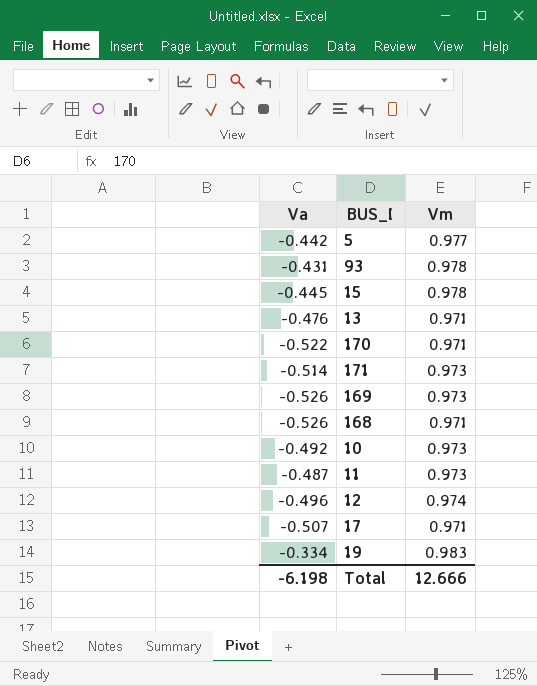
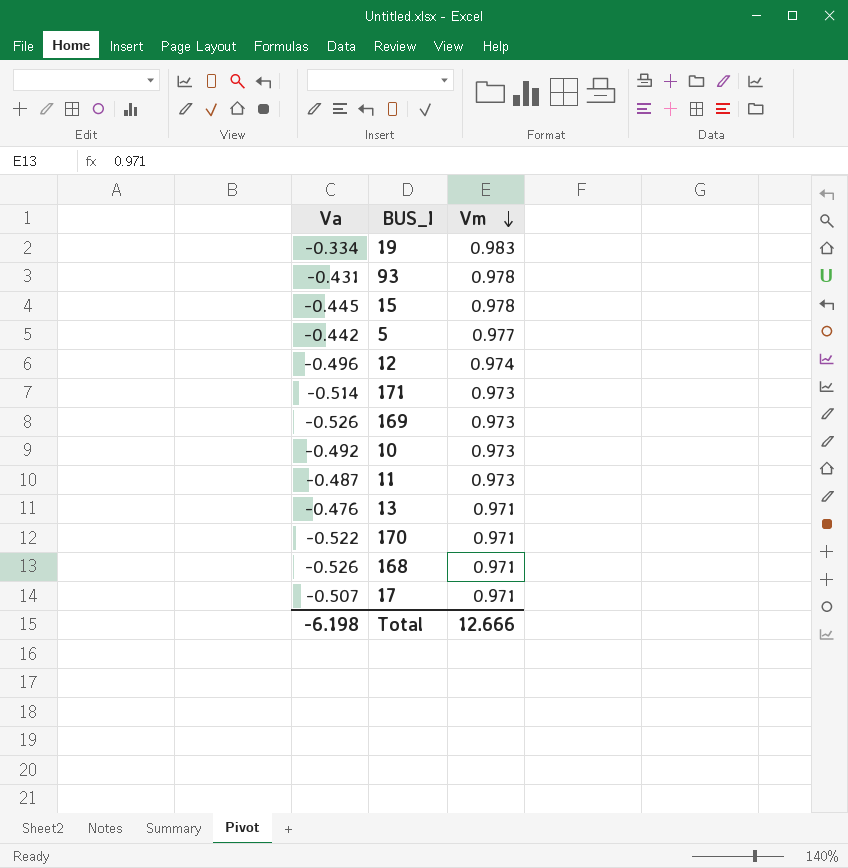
row order: none -> Vm descending

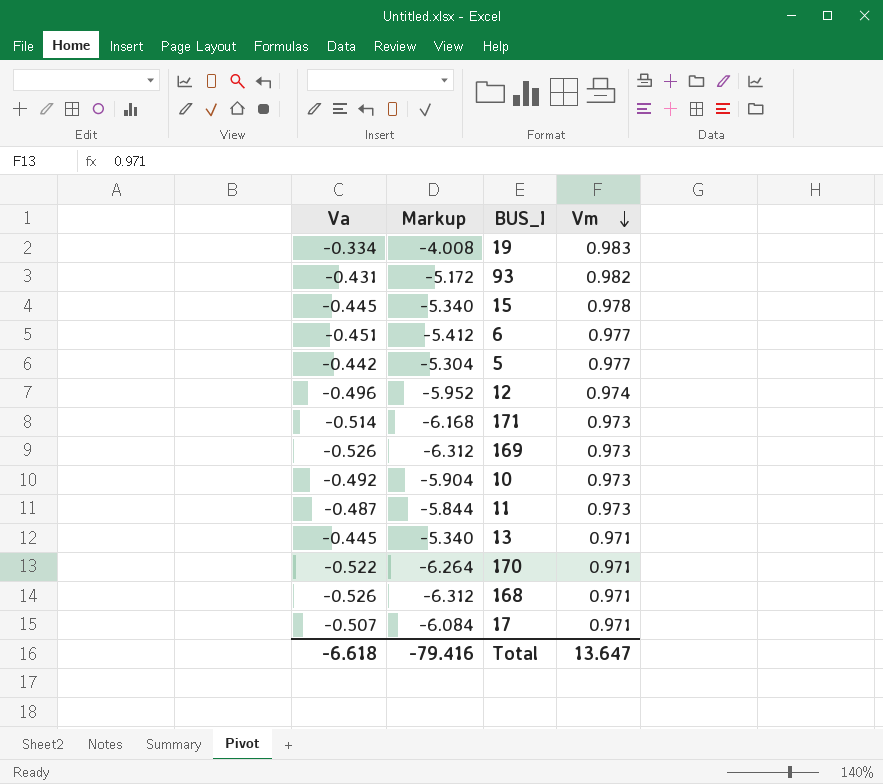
column Markup | formula: none -> [Va] * 12
93 | Vm: 0.978 -> 0.982
row 6: none -> -0.451 | -5.412 | 0.977
13 | Va: -0.476 -> -0.445
Total | Va: -6.198 -> -6.618
Total | Vm: 12.666 -> 13.647

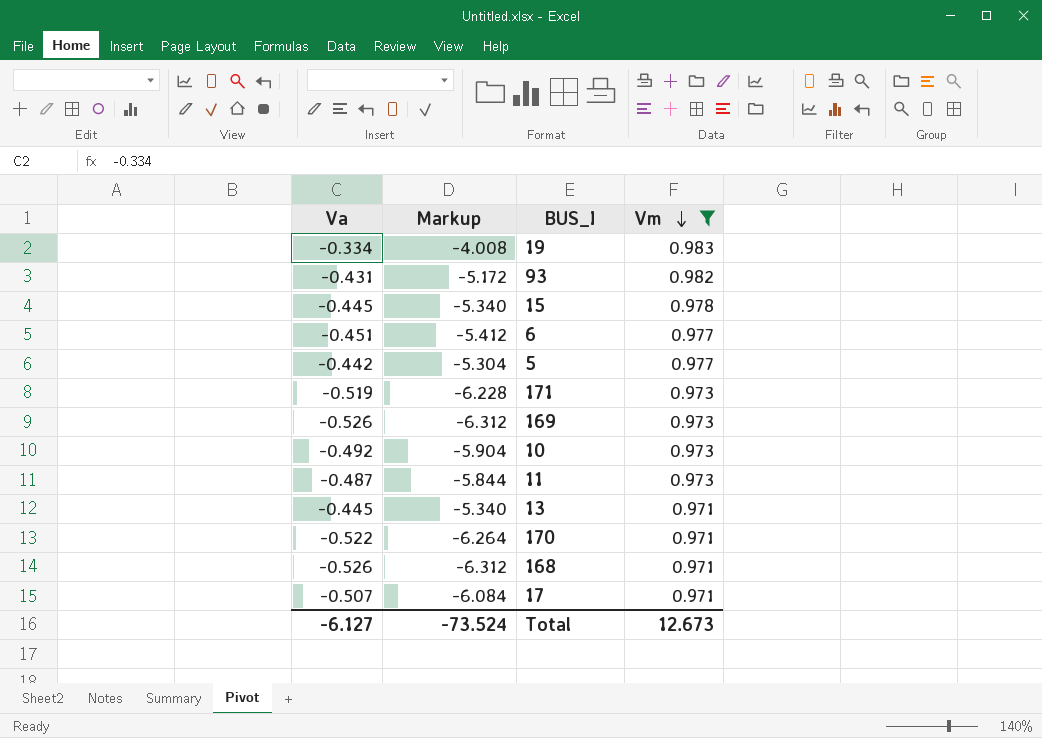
filter: none -> Vm != 0.974
171 | Va: -0.514 -> -0.519
171 | Markup: -6.168 -> -6.228
Total | Va: -6.618 -> -6.127
Total | Markup: -79.416 -> -73.524
Total | Vm: 13.647 -> 12.673

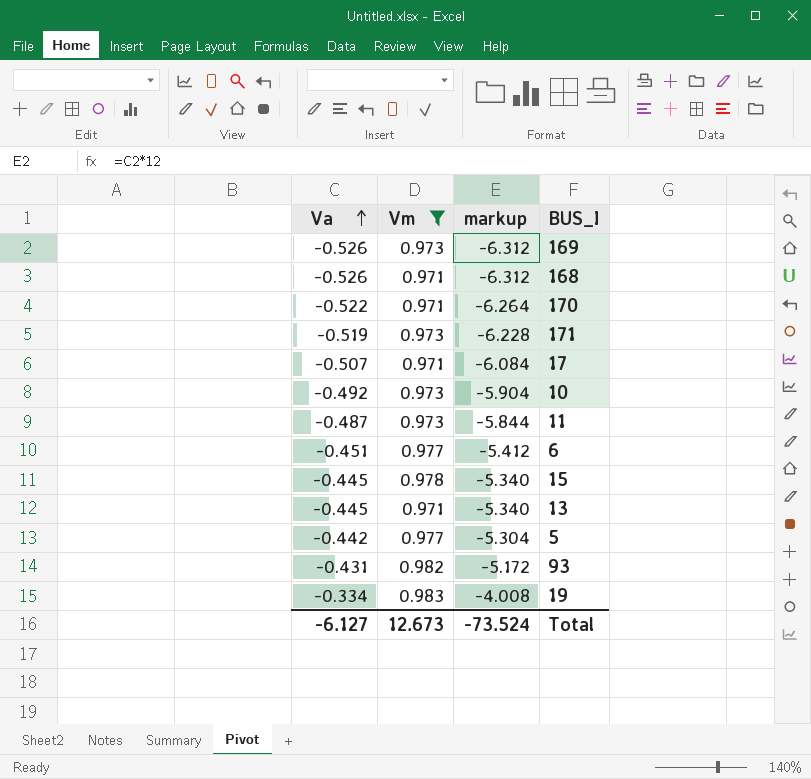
row order: Vm descending -> Va ascending
column Vm | position: 4 -> 2
column name: Markup -> markup

